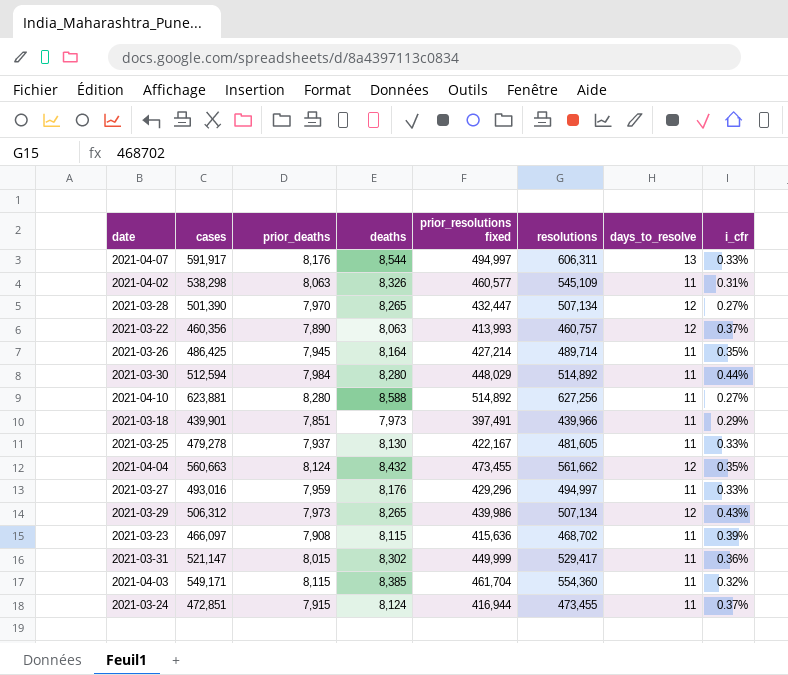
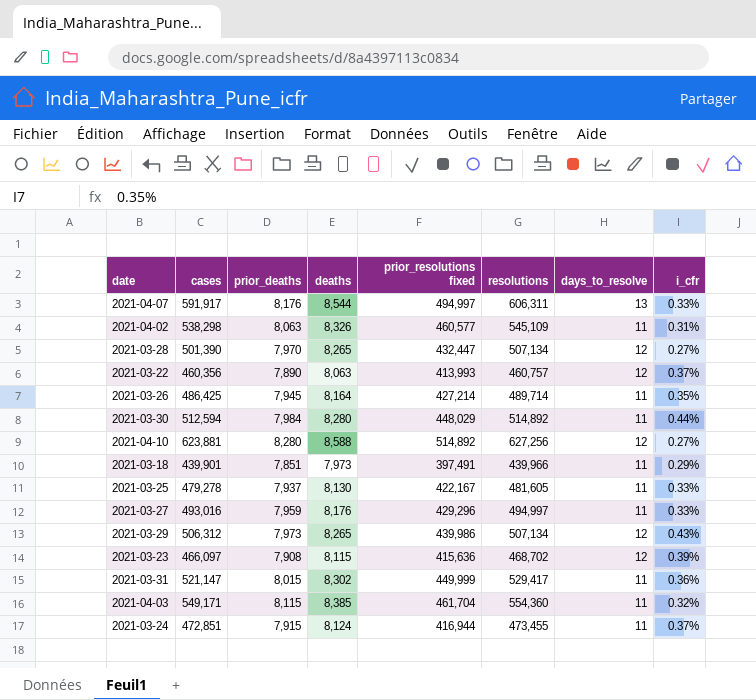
row 2021-04-04: 560,663 | 8,124 | 8,432 | 473,455 | 561,662 | 12 | 0.35% -> none
2021-04-10 | days_to_resolve: 11 -> 12
2021-03-23 | days_to_resolve: 11 -> 12

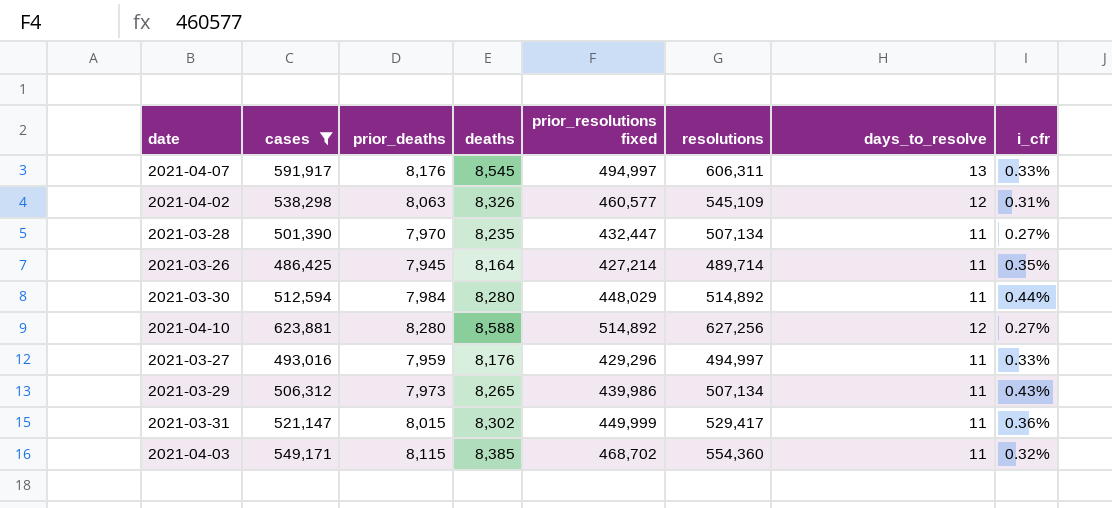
filter: none -> cases >= 486,425
2021-04-07 | deaths: 8,544 -> 8,545
2021-04-02 | days_to_resolve: 11 -> 12
2021-03-28 | deaths: 8,265 -> 8,235
2021-03-28 | days_to_resolve: 12 -> 11
2021-03-29 | days_to_resolve: 12 -> 11
2021-04-03 | prior_resolutions fixed: 461,704 -> 468,702

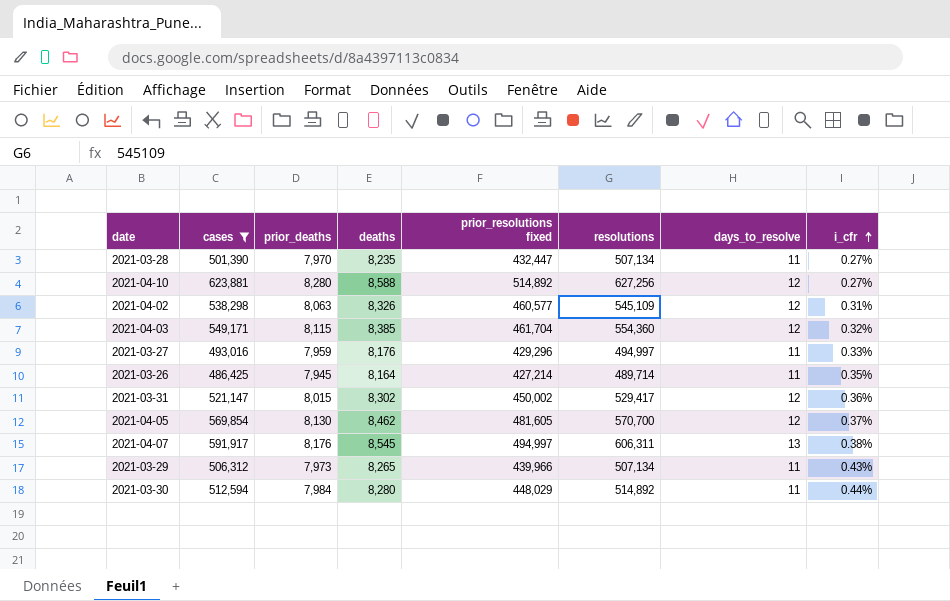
row order: none -> i_cfr ascending
2021-04-03 | prior_resolutions fixed: 468,702 -> 461,704
2021-04-03 | days_to_resolve: 11 -> 12
2021-03-31 | prior_resolutions fixed: 449,999 -> 450,002
2021-03-31 | days_to_resolve: 11 -> 12
row 2021-04-05: none -> 569,854 | 8,130 | 8,462 | 481,605 | 570,700 | 12 | 0.37%
2021-04-07 | i_cfr: 0.33% -> 0.38%
2021-03-29 | prior_resolutions fixed: 439,986 -> 439,966

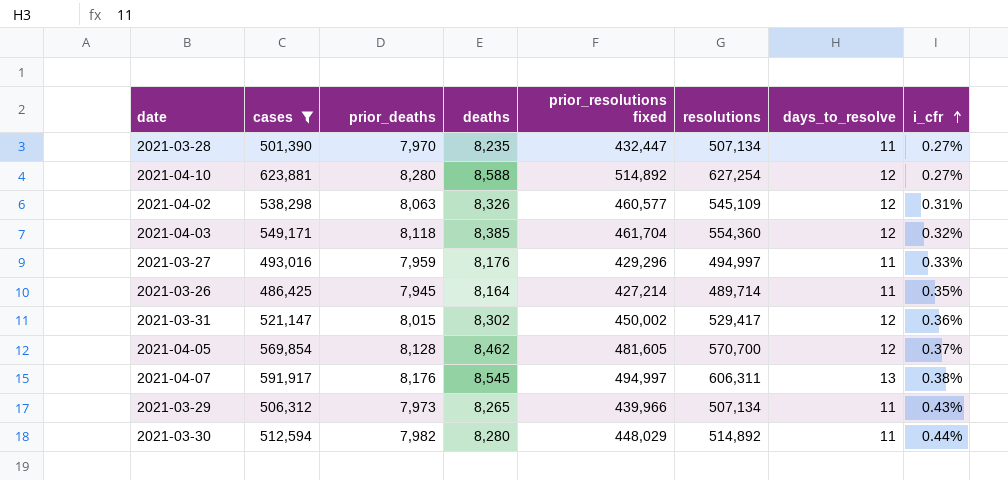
2021-04-10 | resolutions: 627,256 -> 627,254
2021-04-03 | prior_deaths: 8,115 -> 8,118
2021-04-05 | prior_deaths: 8,130 -> 8,128
2021-03-30 | prior_deaths: 7,984 -> 7,982

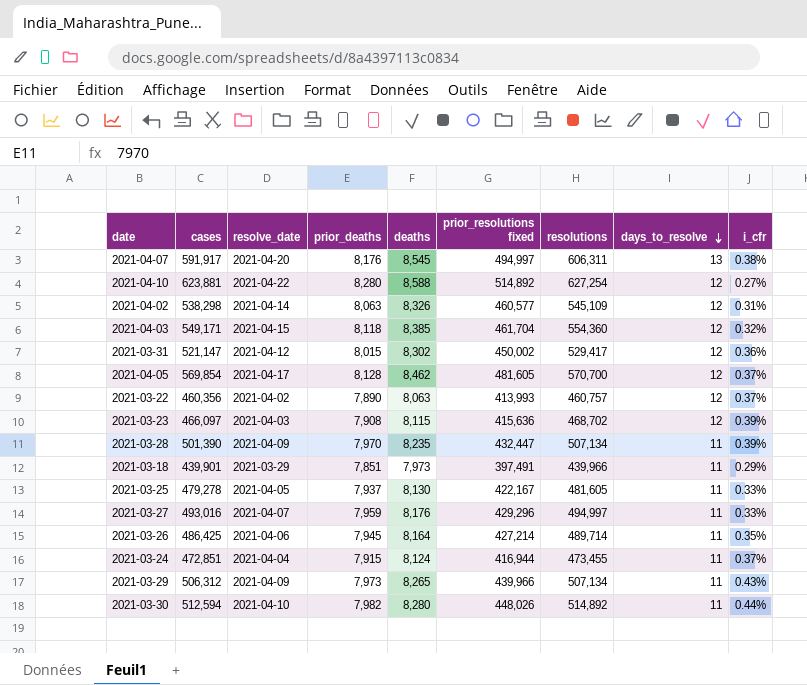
filter: cases >= 486,425 -> none
row order: i_cfr ascending -> days_to_resolve descending
column resolve_date | position: none -> 3
2021-03-28 | i_cfr: 0.27% -> 0.39%
2021-03-30 | prior_resolutions fixed: 448,029 -> 448,026

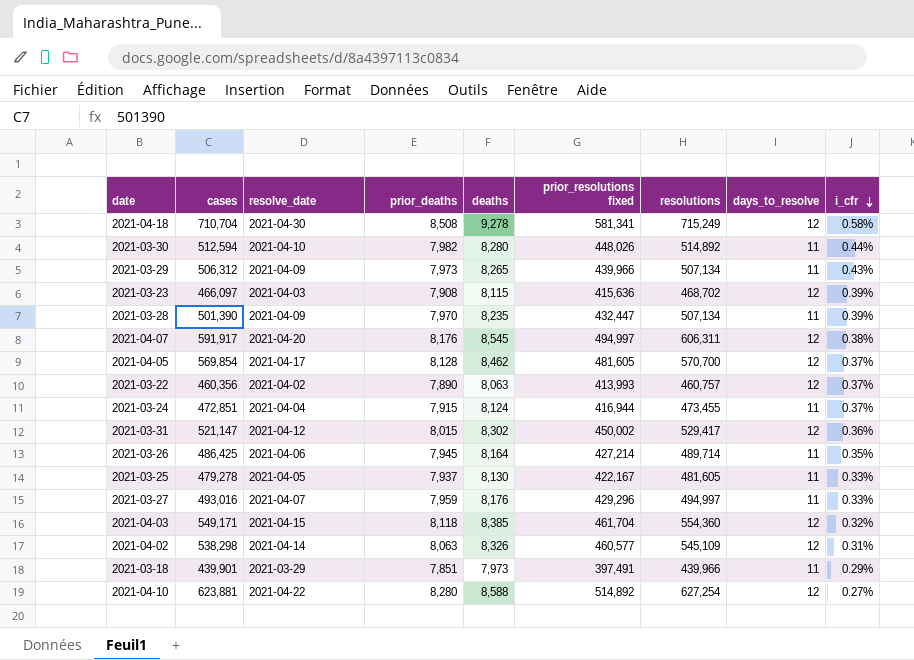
row order: days_to_resolve descending -> i_cfr descending
row 2021-04-18: none -> 710,704 | 2021-04-30 | 8,508 | 9,278 | 581,341 | 715,249 | 12 | 0.58%
2021-04-07 | days_to_resolve: 13 -> 12

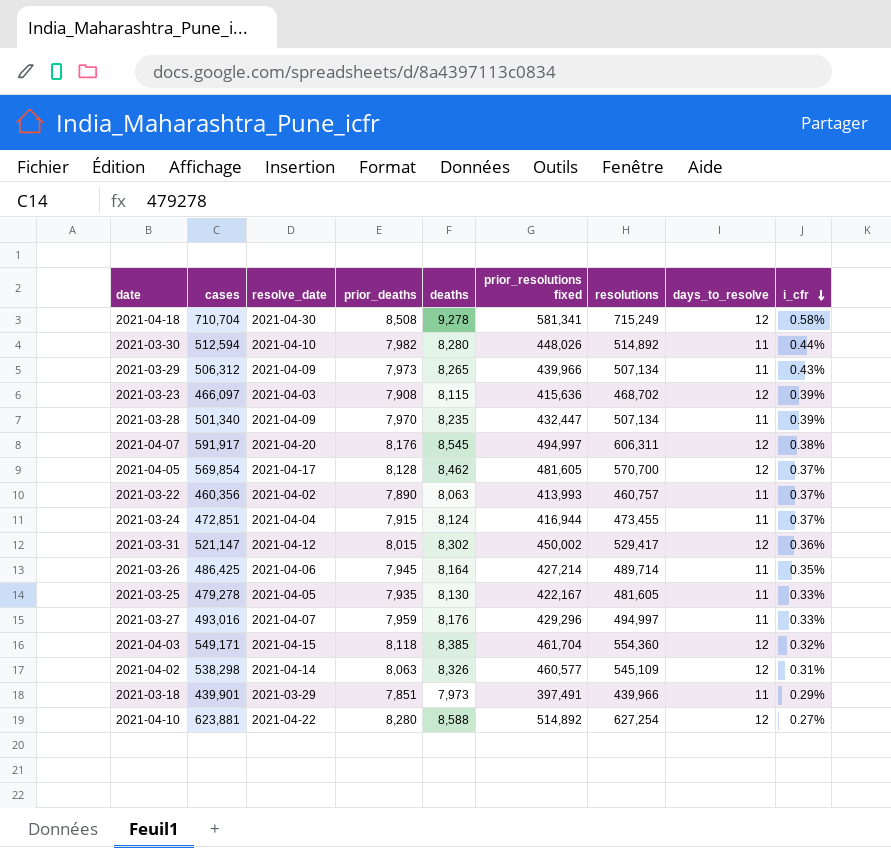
2021-03-28 | cases: 501,390 -> 501,340
2021-03-22 | days_to_resolve: 12 -> 11
2021-03-25 | prior_deaths: 7,937 -> 7,935

